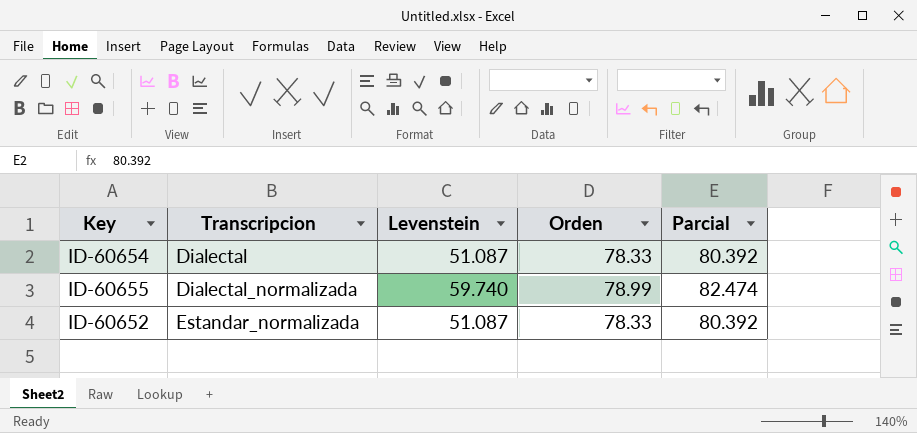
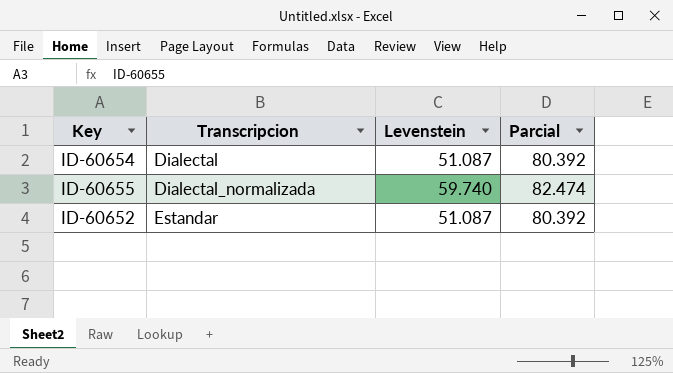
column Orden | position: 4 -> none
ID-60652 | Transcripcion: Estandar_normalizada -> Estandar

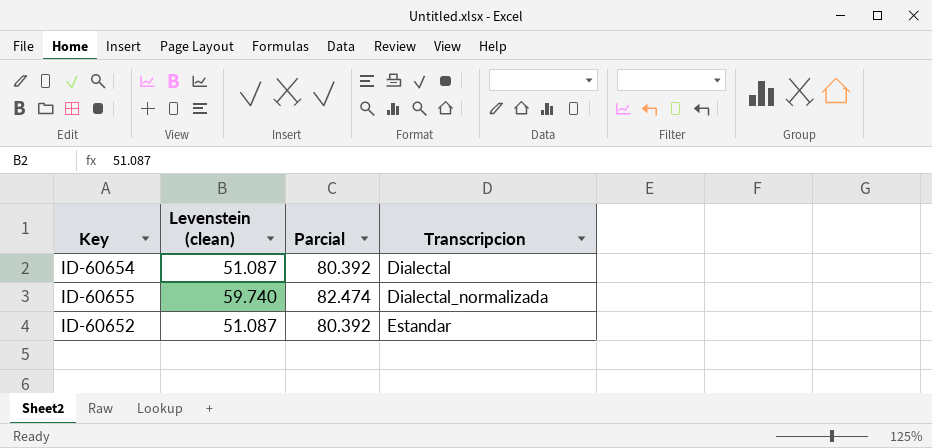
column name: Levenstein -> Levenstein (clean)
column Transcripcion | position: 2 -> 4

